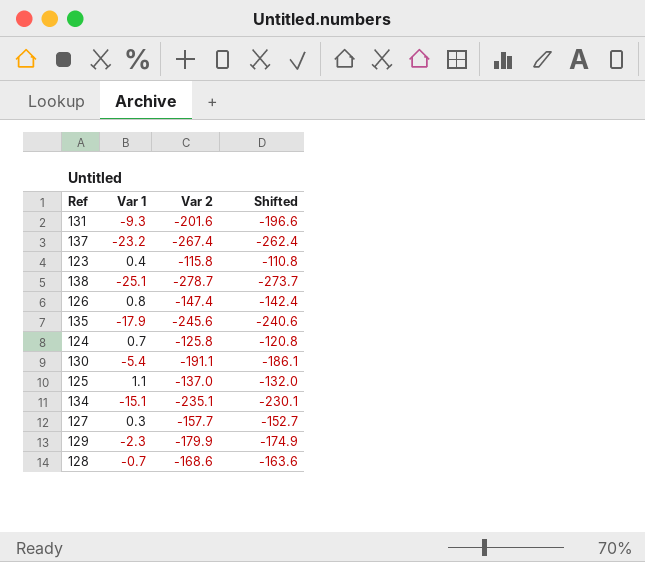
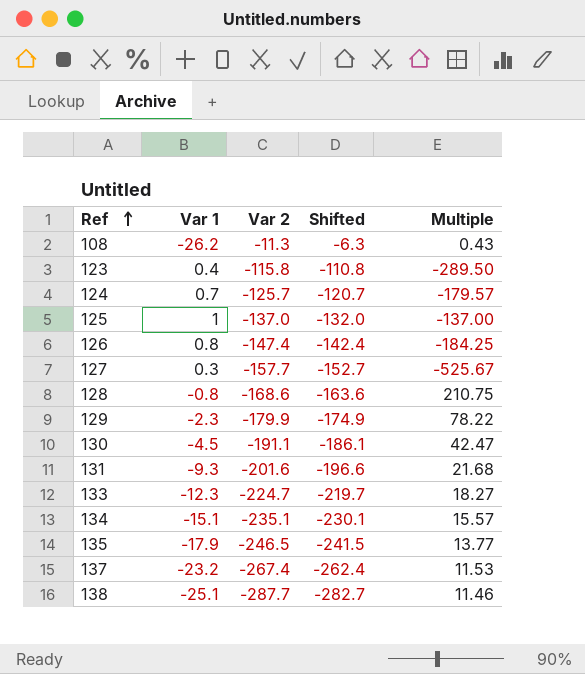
row order: none -> Ref ascending
column Multiple | formula: none -> [Var 2] / [Var 1]
row 108: none -> -26.2 | -11.3 | -6.3 | 0.43
124 | Var 2: -125.8 -> -125.7
124 | Shifted: -120.8 -> -120.7
125 | Var 1: 1.1 -> 1
128 | Var 1: -0.7 -> -0.8
130 | Var 1: -5.4 -> -4.5
row 133: none -> -12.3 | -224.7 | -219.7 | 18.27
135 | Var 2: -245.6 -> -246.5
135 | Shifted: -240.6 -> -241.5
138 | Var 2: -278.7 -> -287.7
138 | Shifted: -273.7 -> -282.7

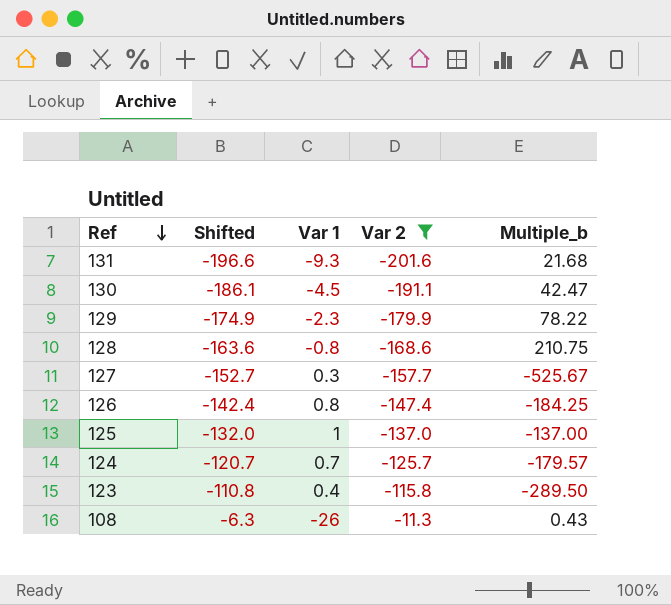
filter: none -> Var 2 >= -201.6
row order: Ref ascending -> Ref descending
column Shifted | position: 4 -> 2
column name: Multiple -> Multiple_b
108 | Var 1: -26.2 -> -26

